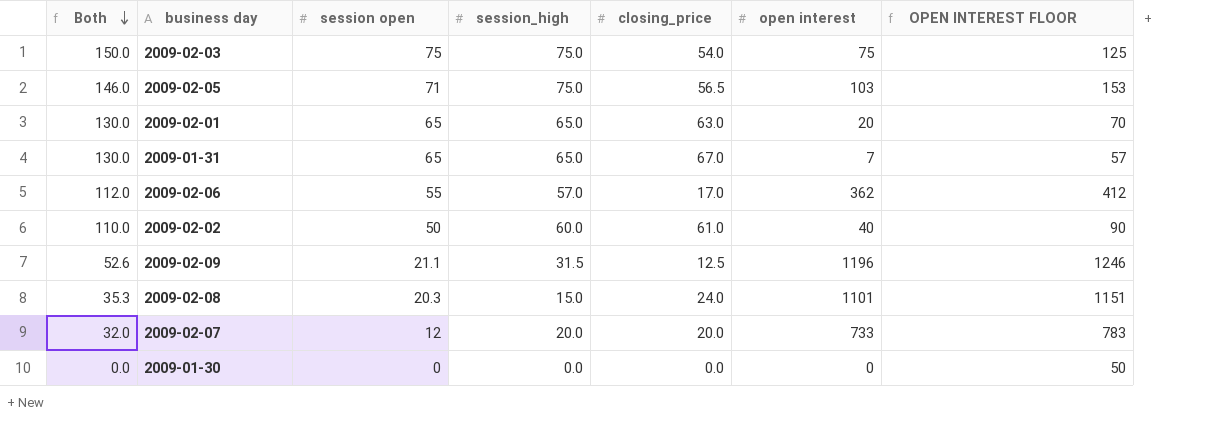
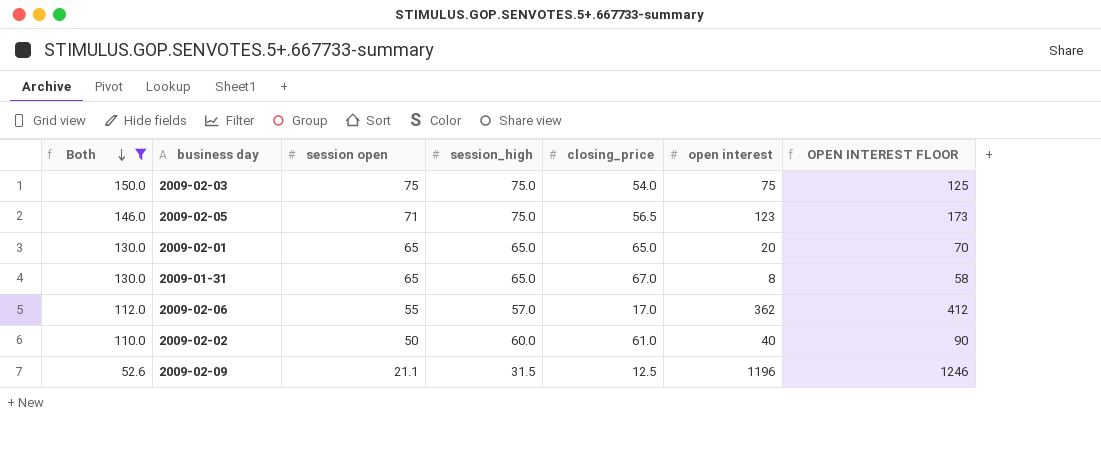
filter: none -> Both >= 52.6
2009-02-05 | open interest: 103 -> 123
2009-02-05 | OPEN INTEREST FLOOR: 153 -> 173
2009-02-01 | closing_price: 63.0 -> 65.0
2009-01-31 | open interest: 7 -> 8
2009-01-31 | OPEN INTEREST FLOOR: 57 -> 58

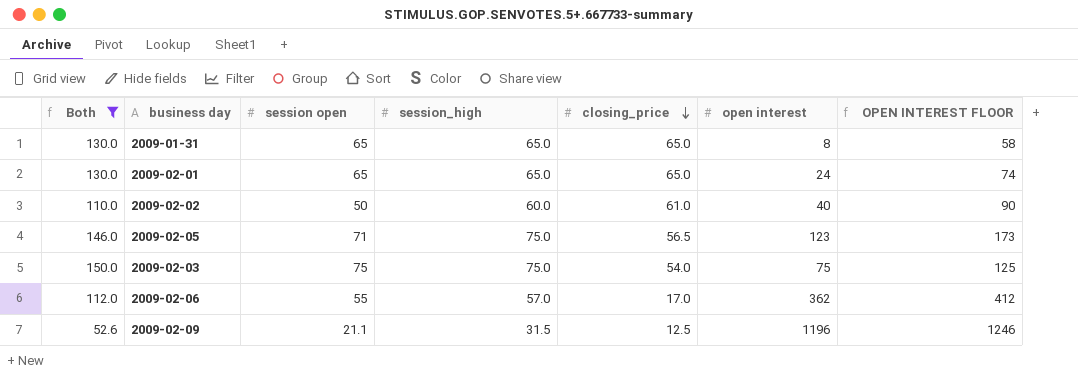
row order: Both descending -> closing_price descending
2009-01-31 | closing_price: 67.0 -> 65.0
2009-02-01 | open interest: 20 -> 24
2009-02-01 | OPEN INTEREST FLOOR: 70 -> 74

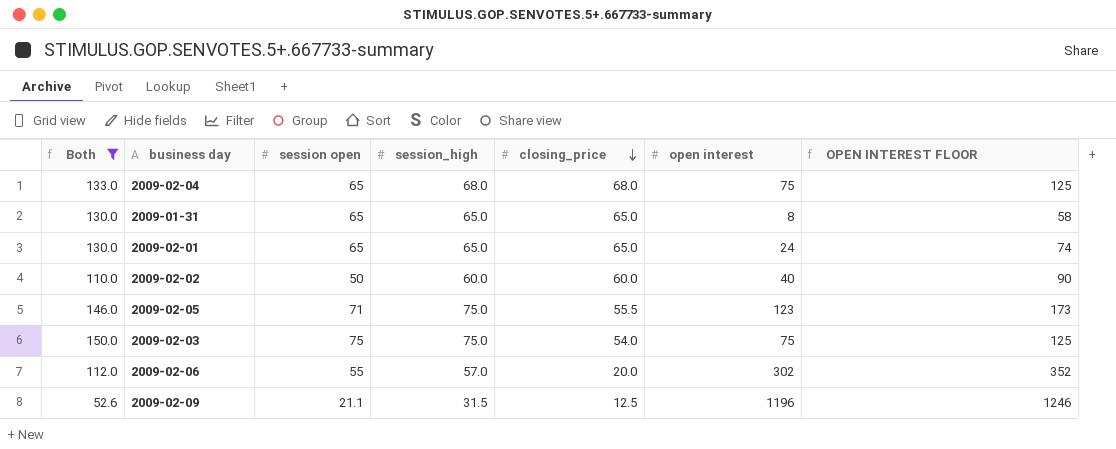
row 2009-02-04: none -> 133.0 | 65 | 68.0 | 68.0 | 75 | 125
2009-02-02 | closing_price: 61.0 -> 60.0
2009-02-05 | closing_price: 56.5 -> 55.5
2009-02-06 | closing_price: 17.0 -> 20.0
2009-02-06 | open interest: 362 -> 302
2009-02-06 | OPEN INTEREST FLOOR: 412 -> 352

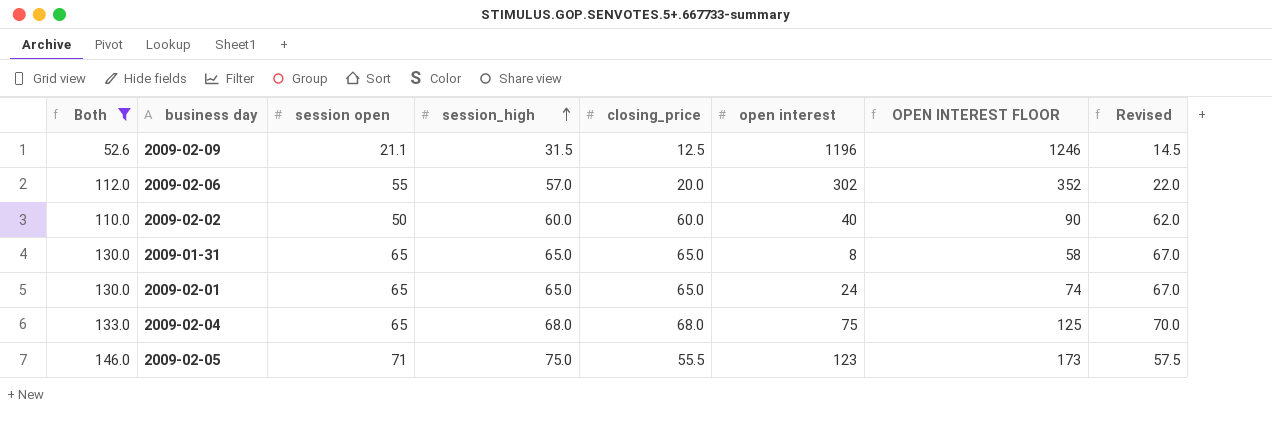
row order: closing_price descending -> session_high ascending
column Revised | formula: none -> [closing_price] + 2
row 2009-02-03: 150.0 | 75 | 75.0 | 54.0 | 75 | 125 -> none

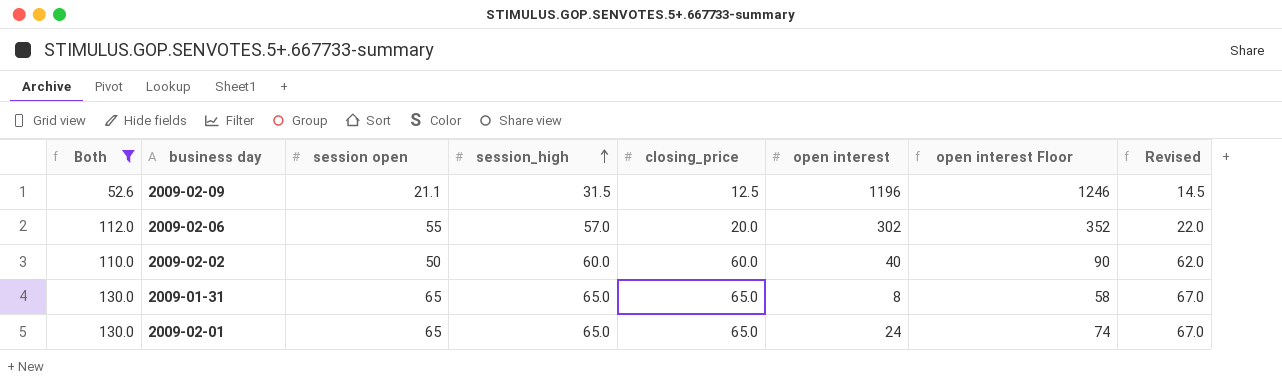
column name: OPEN INTEREST FLOOR -> open interest Floor
row 2009-02-04: 133.0 | 65 | 68.0 | 68.0 | 75 | 125 | 70.0 -> none
row 2009-02-05: 146.0 | 71 | 75.0 | 55.5 | 123 | 173 | 57.5 -> none

